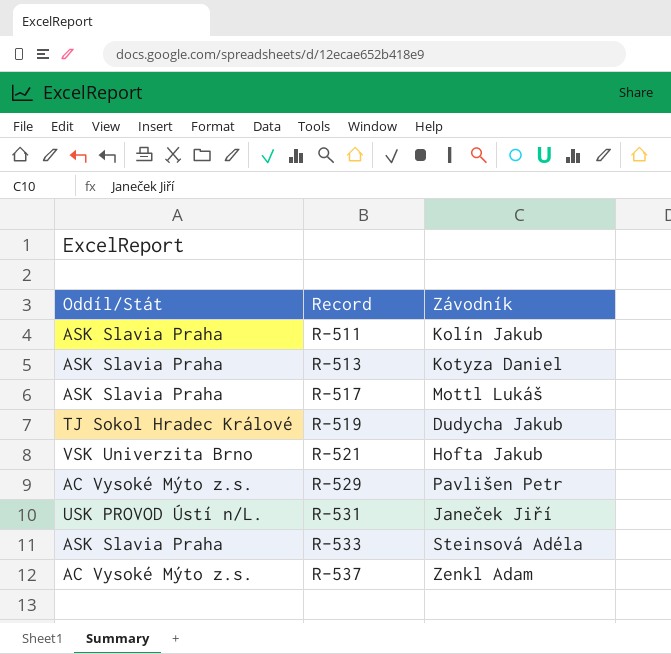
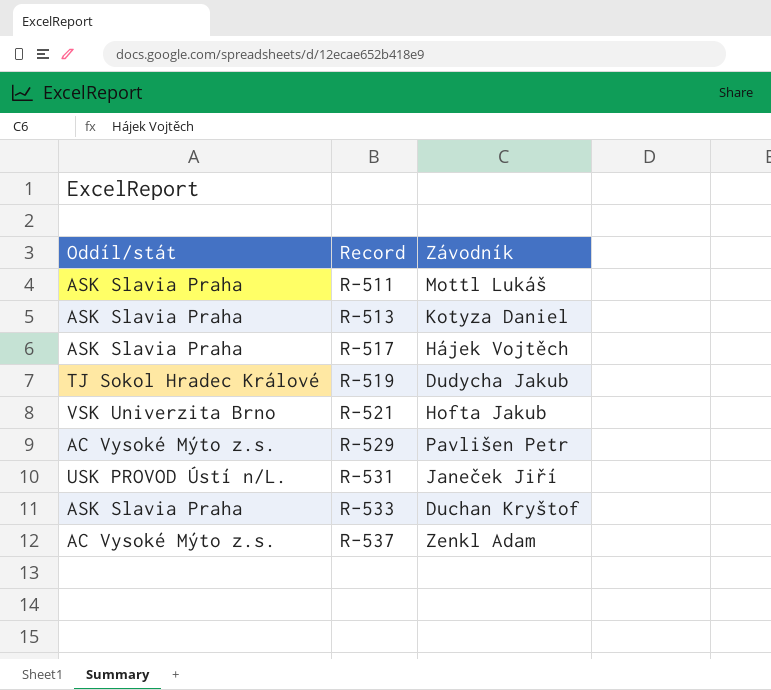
column name: Oddíl/Stát -> Oddíl/stát
R-511 | Závodník: Kolín Jakub -> Mottl Lukáš
R-517 | Závodník: Mottl Lukáš -> Hájek Vojtěch
R-533 | Závodník: Steinsová Adéla -> Duchan Kryštof

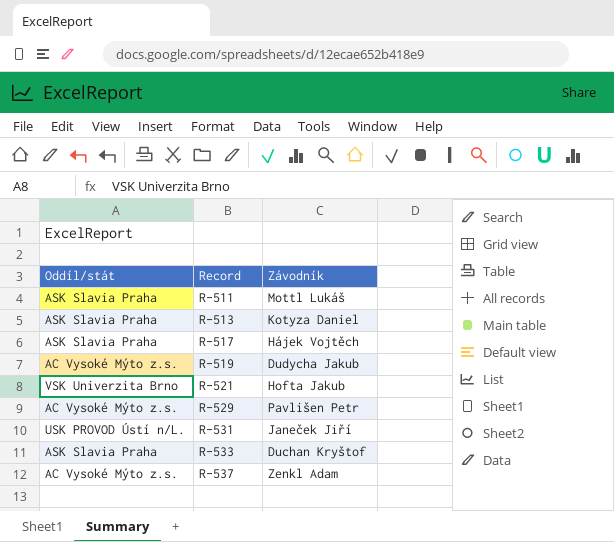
R-519 | Oddíl/stát: TJ Sokol Hradec Králové -> AC Vysoké Mýto z.s.

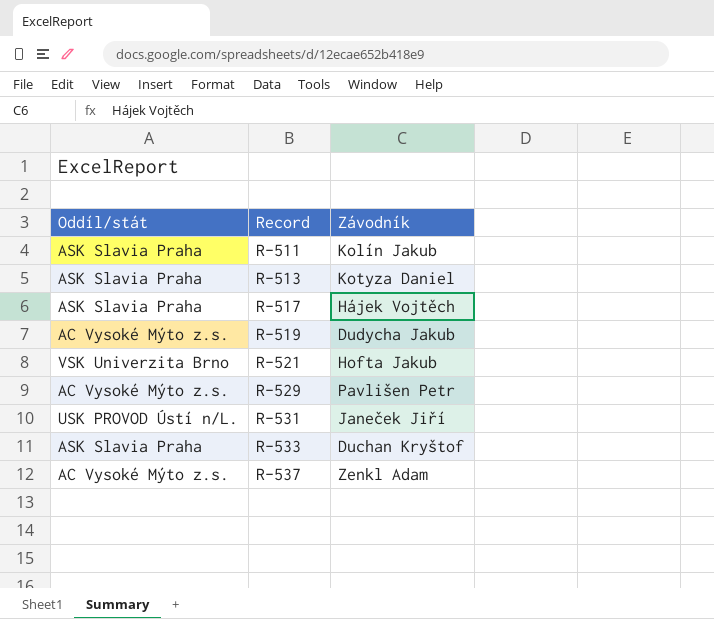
R-511 | Závodník: Mottl Lukáš -> Kolín Jakub

